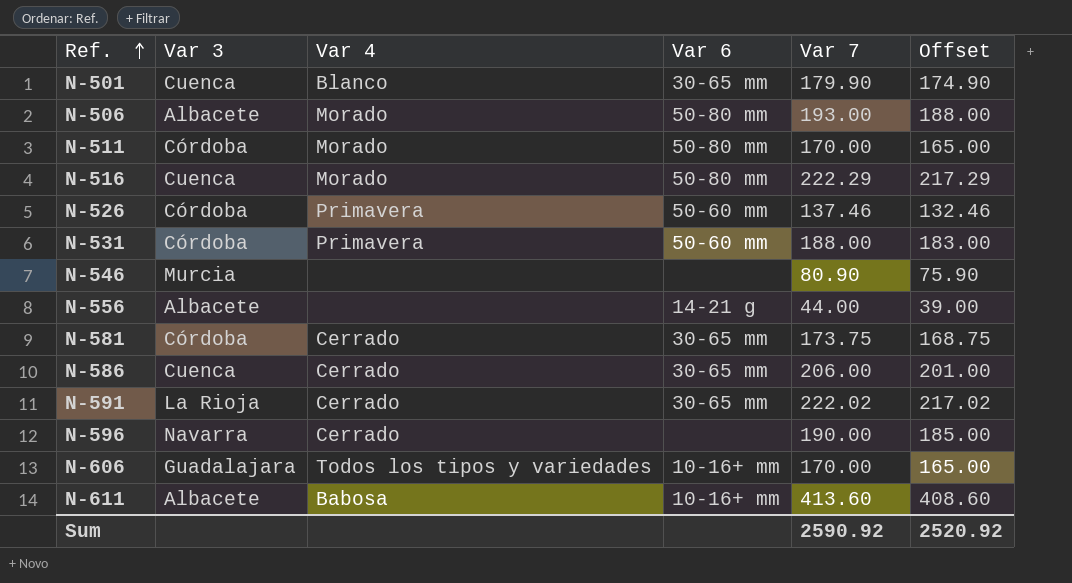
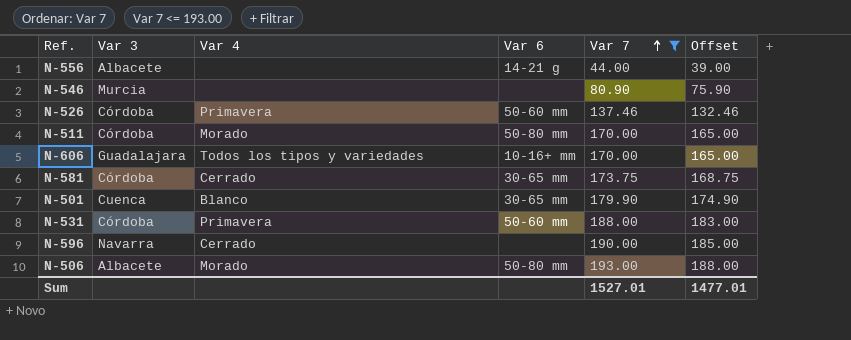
filter: none -> Var 7 <= 193.00
row order: Ref. ascending -> Var 7 ascending
Sum | Var 7: 2590.92 -> 1527.01
Sum | Offset: 2520.92 -> 1477.01

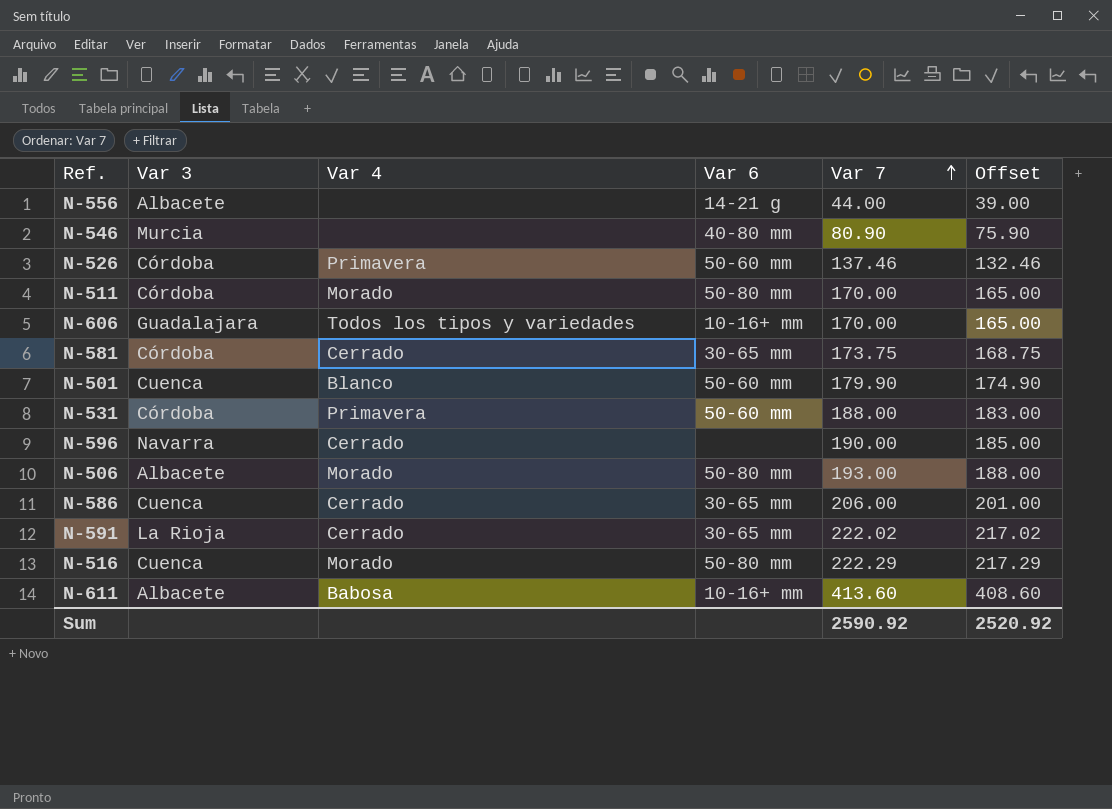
filter: Var 7 <= 193.00 -> none
N-546 | Var 6: none -> 40-80 mm
N-501 | Var 6: 30-65 mm -> 50-60 mm
Sum | Var 7: 1527.01 -> 2590.92
Sum | Offset: 1477.01 -> 2520.92

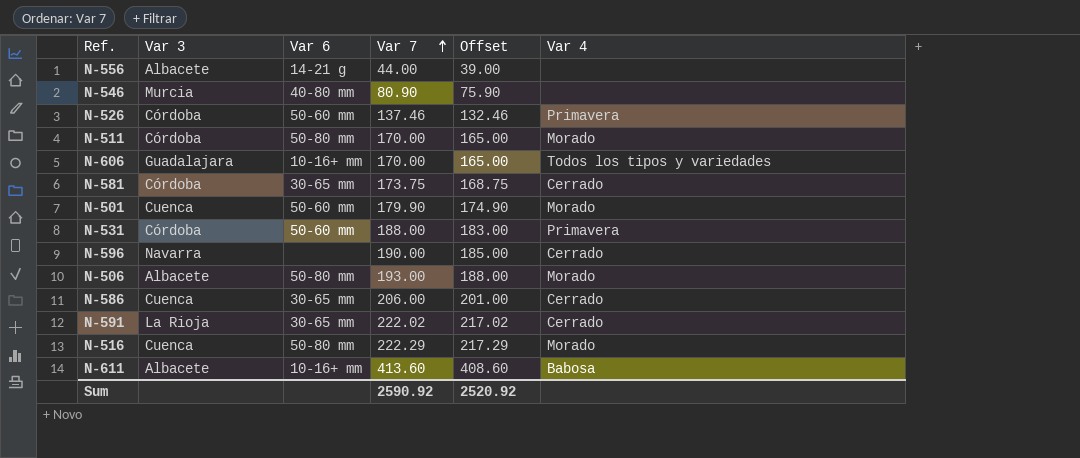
column Var 4 | position: 3 -> 6
N-501 | Var 4: Blanco -> Morado

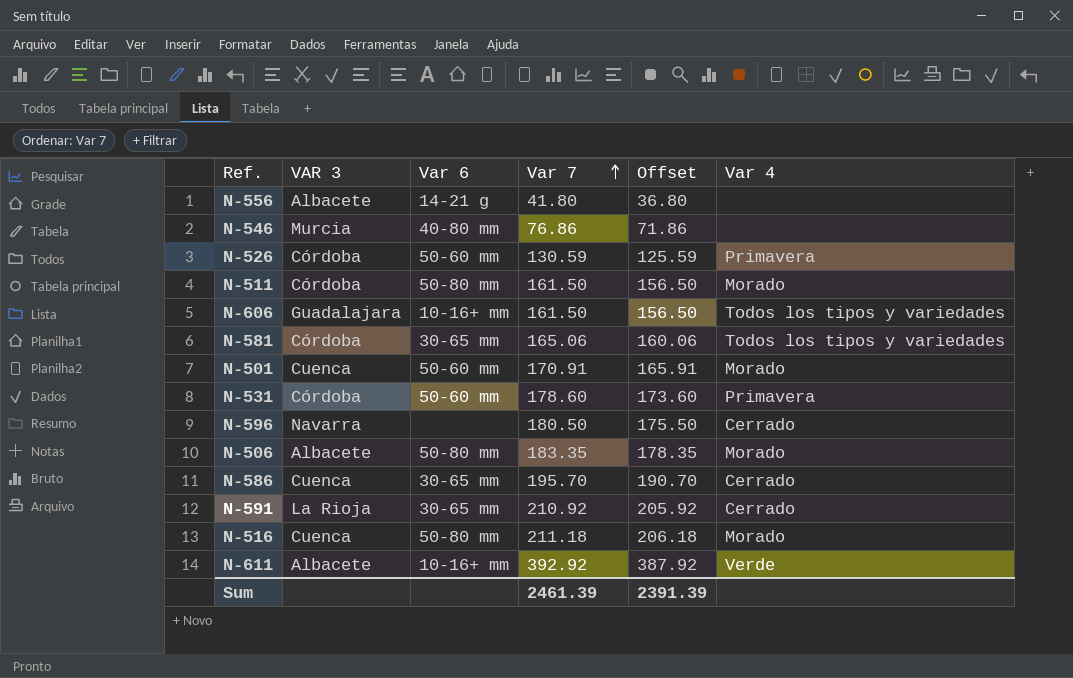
column name: Var 3 -> VAR 3
N-556 | Var 7: 44.00 -> 41.80
N-556 | Offset: 39.00 -> 36.80
N-546 | Var 7: 80.90 -> 76.86
N-546 | Offset: 75.90 -> 71.86
N-526 | Var 7: 137.46 -> 130.59
N-526 | Offset: 132.46 -> 125.59
N-511 | Var 7: 170.00 -> 161.50
N-511 | Offset: 165.00 -> 156.50
N-606 | Var 7: 170.00 -> 161.50
N-606 | Offset: 165.00 -> 156.50
N-581 | Var 7: 173.75 -> 165.06
N-581 | Offset: 168.75 -> 160.06
N-581 | Var 4: Cerrado -> Todos los tipos y variedades
N-501 | Var 7: 179.90 -> 170.91
N-501 | Offset: 174.90 -> 165.91
N-531 | Var 7: 188.00 -> 178.60
N-531 | Offset: 183.00 -> 173.60
N-596 | Var 7: 190.00 -> 180.50
N-596 | Offset: 185.00 -> 175.50
N-506 | Var 7: 193.00 -> 183.35
N-506 | Offset: 188.00 -> 178.35
N-586 | Var 7: 206.00 -> 195.70
N-586 | Offset: 201.00 -> 190.70
N-591 | Var 7: 222.02 -> 210.92
N-591 | Offset: 217.02 -> 205.92
N-516 | Var 7: 222.29 -> 211.18
N-516 | Offset: 217.29 -> 206.18
N-611 | Var 7: 413.60 -> 392.92
N-611 | Offset: 408.60 -> 387.92
N-611 | Var 4: Babosa -> Verde
Sum | Var 7: 2590.92 -> 2461.39
Sum | Offset: 2520.92 -> 2391.39

